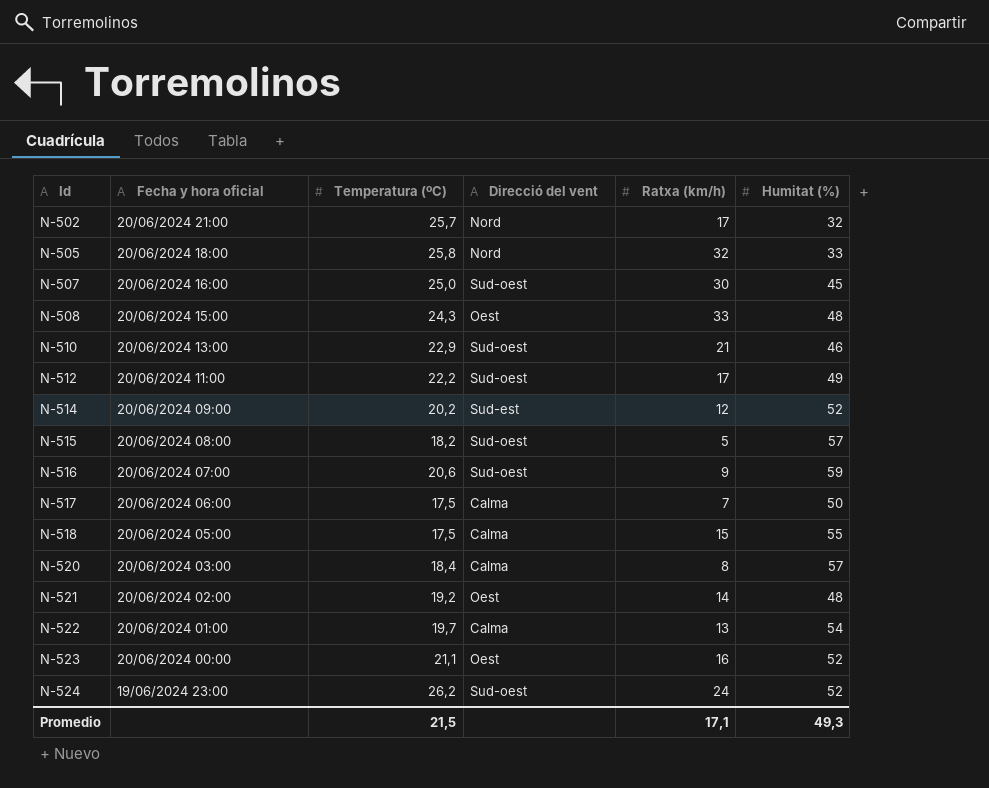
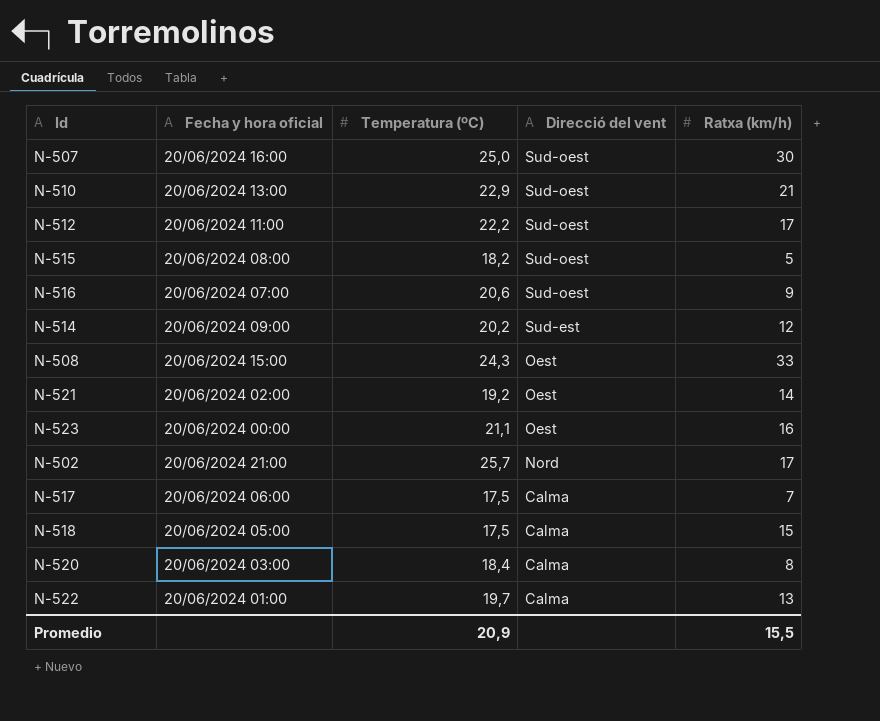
row order: Id ascending -> Direcció del vent descending
column Humitat (%) | position: 6 -> none
row N-505: 20/06/2024 18:00 | 25,8 | Nord | 32 | 33 -> none
row N-524: 19/06/2024 23:00 | 26,2 | Sud-oest | 24 | 52 -> none
Promedio | Temperatura (ºC): 21,5 -> 20,9
Promedio | Ratxa (km/h): 17,1 -> 15,5

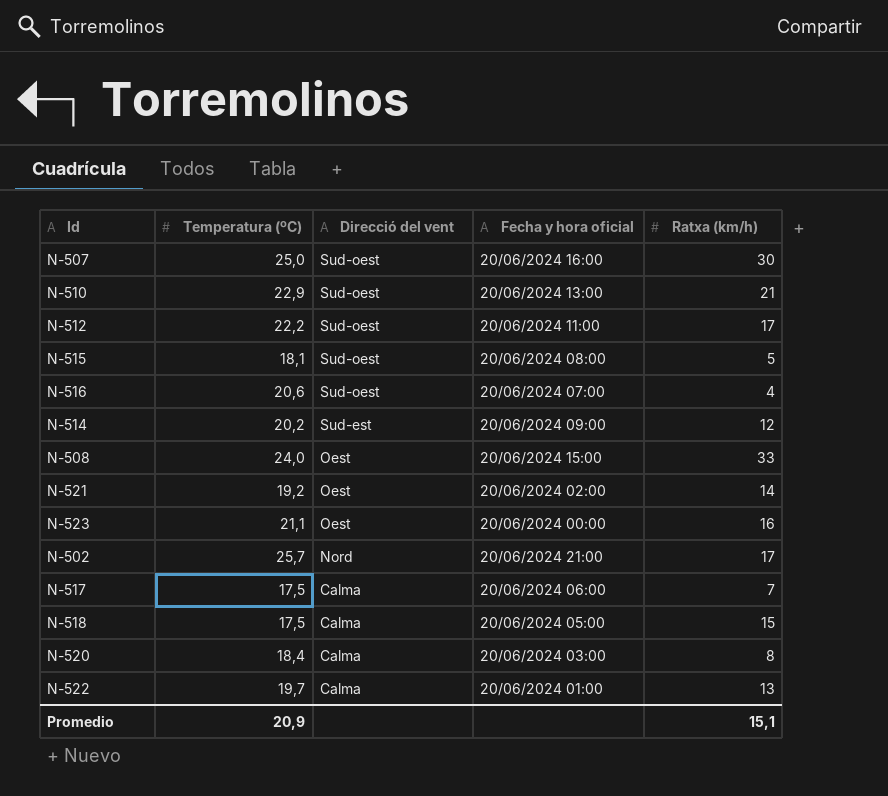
column Fecha y hora oficial | position: 2 -> 4
N-515 | Temperatura (ºC): 18,2 -> 18,1
N-516 | Ratxa (km/h): 9 -> 4
N-508 | Temperatura (ºC): 24,3 -> 24,0
Promedio | Ratxa (km/h): 15,5 -> 15,1

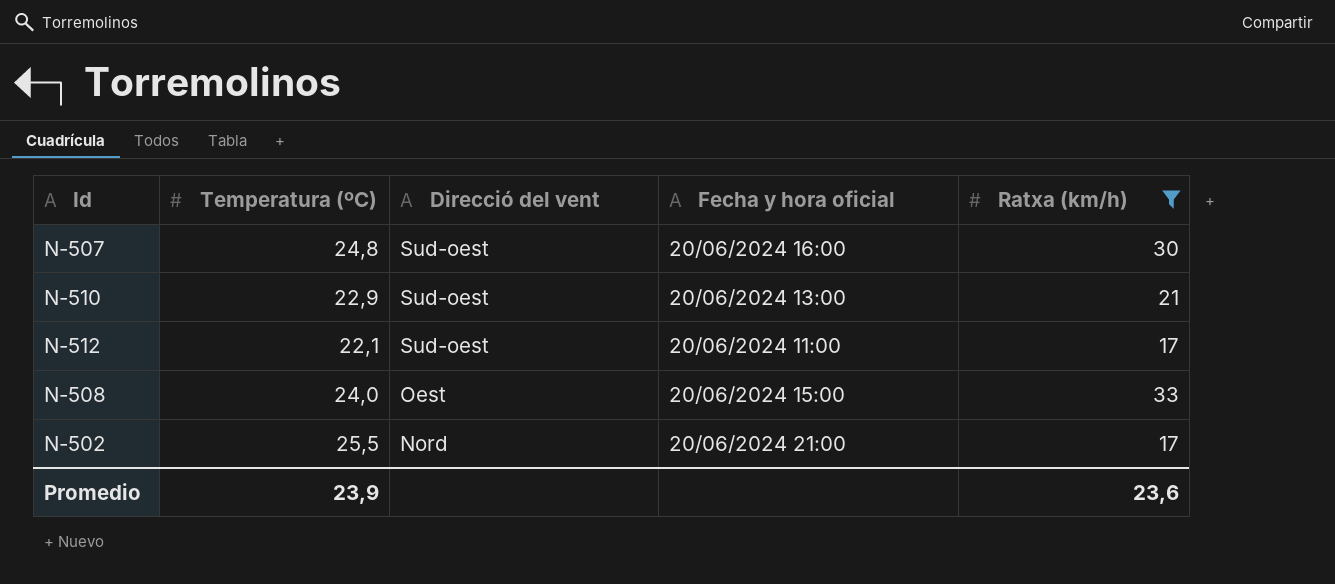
filter: none -> Ratxa (km/h) >= 17
N-507 | Temperatura (ºC): 25,0 -> 24,8
N-512 | Temperatura (ºC): 22,2 -> 22,1
N-502 | Temperatura (ºC): 25,7 -> 25,5
Promedio | Temperatura (ºC): 20,9 -> 23,9
Promedio | Ratxa (km/h): 15,1 -> 23,6

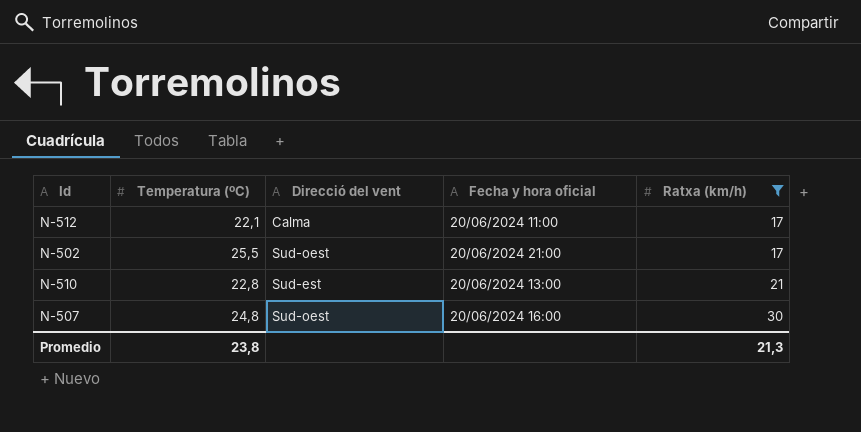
row order: Direcció del vent descending -> Ratxa (km/h) ascending
row N-508: 24,0 | Oest | 20/06/2024 15:00 | 33 -> none
N-512 | Direcció del vent: Sud-oest -> Calma
N-502 | Direcció del vent: Nord -> Sud-oest
N-510 | Temperatura (ºC): 22,9 -> 22,8
N-510 | Direcció del vent: Sud-oest -> Sud-est
Promedio | Temperatura (ºC): 23,9 -> 23,8
Promedio | Ratxa (km/h): 23,6 -> 21,3

